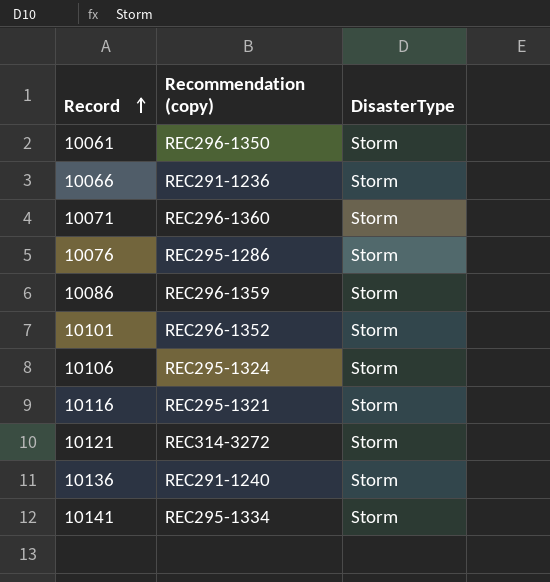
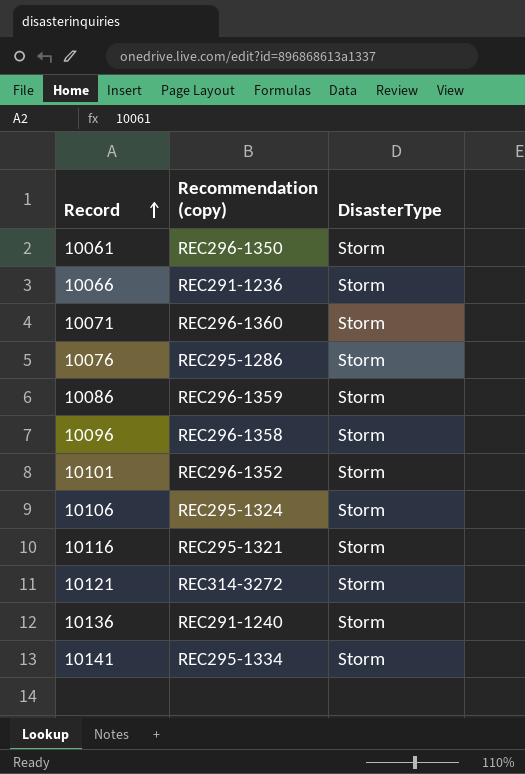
row 10096: none -> REC296-1358 | Storm

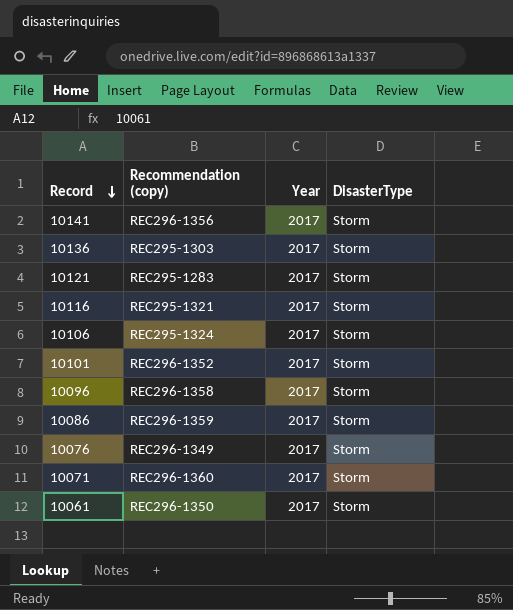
row order: Record ascending -> Record descending
column Year | position: none -> 3
row 10066: REC291-1236 | Storm -> none
10141 | Recommendation (copy): REC295-1334 -> REC296-1356
10136 | Recommendation (copy): REC291-1240 -> REC295-1303
10121 | Recommendation (copy): REC314-3272 -> REC295-1283
10076 | Recommendation (copy): REC295-1286 -> REC296-1349

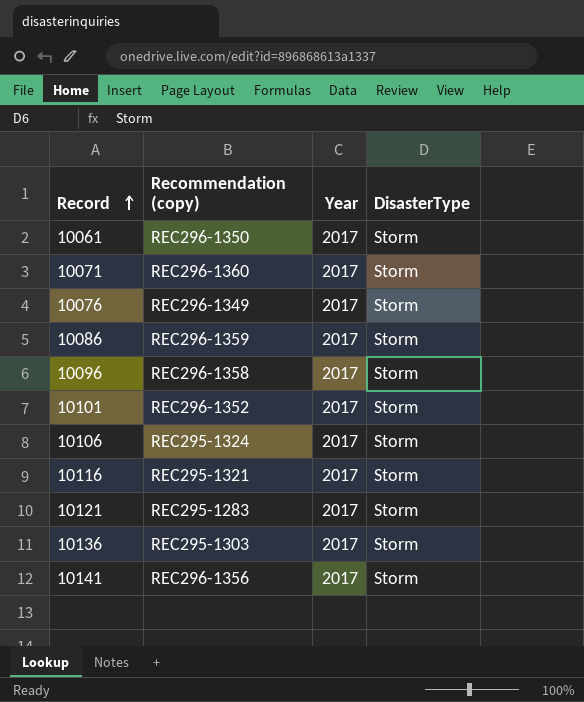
row order: Record descending -> Record ascending

